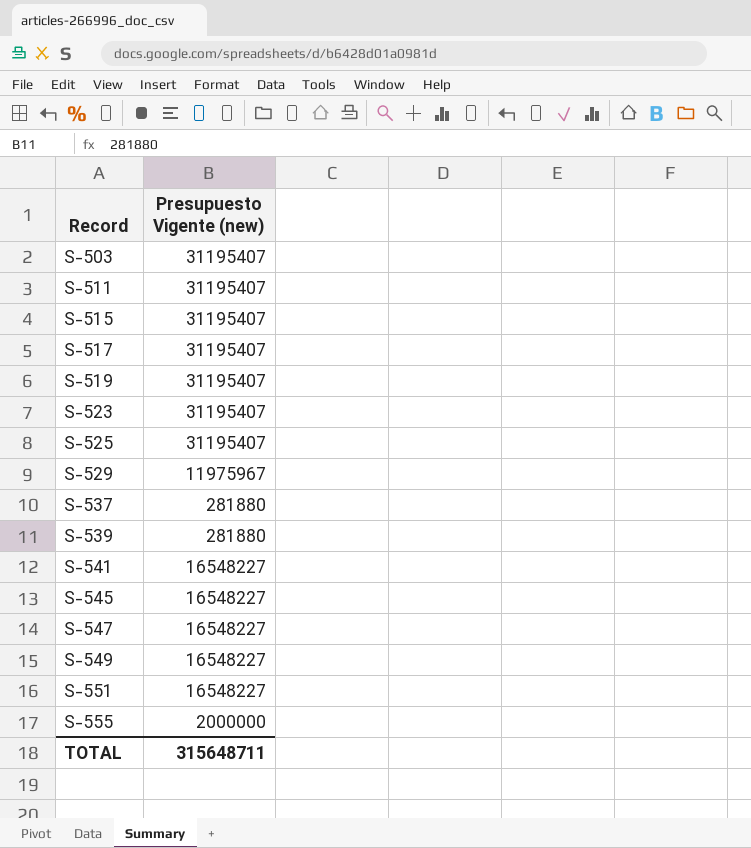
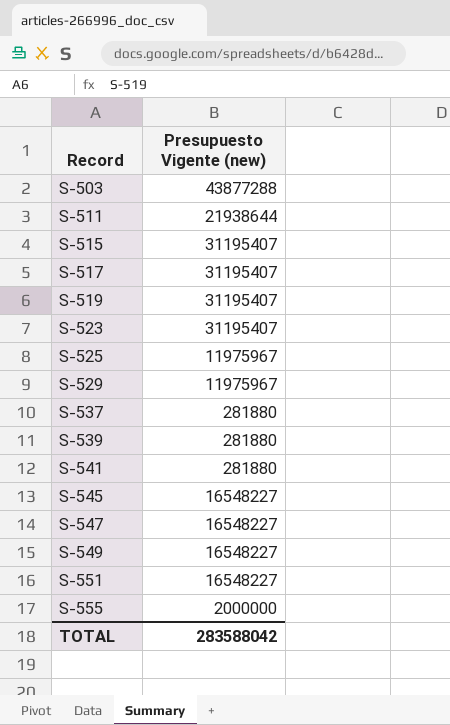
S-503 | Presupuesto Vigente (new): 31195407 -> 43877288
S-511 | Presupuesto Vigente (new): 31195407 -> 21938644
S-525 | Presupuesto Vigente (new): 31195407 -> 11975967
S-541 | Presupuesto Vigente (new): 16548227 -> 281880
TOTAL | Presupuesto Vigente (new): 315648711 -> 283588042

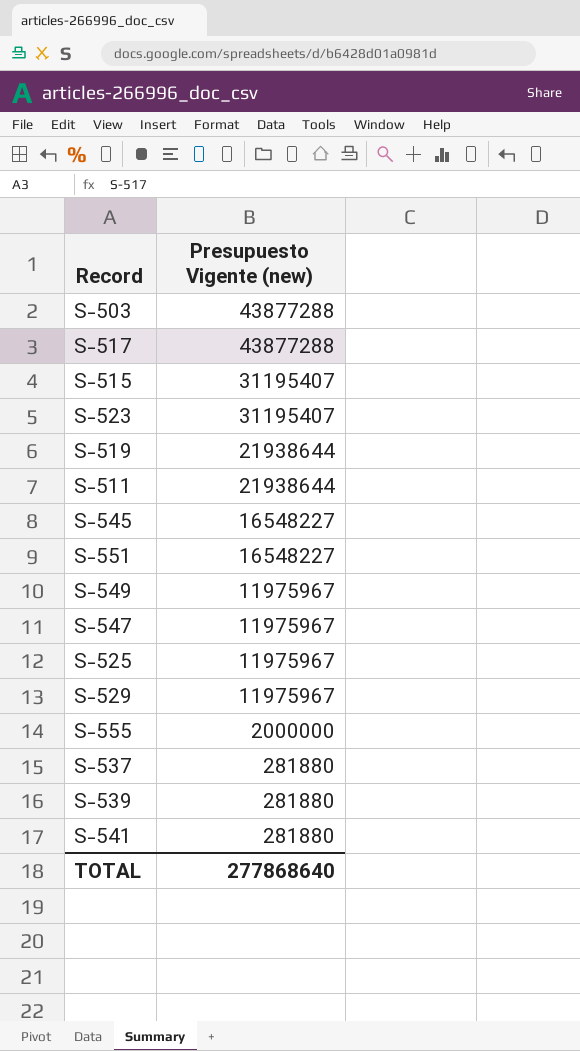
row order: Record ascending -> Presupuesto Vigente (new) descending
S-517 | Presupuesto Vigente (new): 31195407 -> 43877288
S-519 | Presupuesto Vigente (new): 31195407 -> 21938644
S-549 | Presupuesto Vigente (new): 16548227 -> 11975967
S-547 | Presupuesto Vigente (new): 16548227 -> 11975967
TOTAL | Presupuesto Vigente (new): 283588042 -> 277868640

